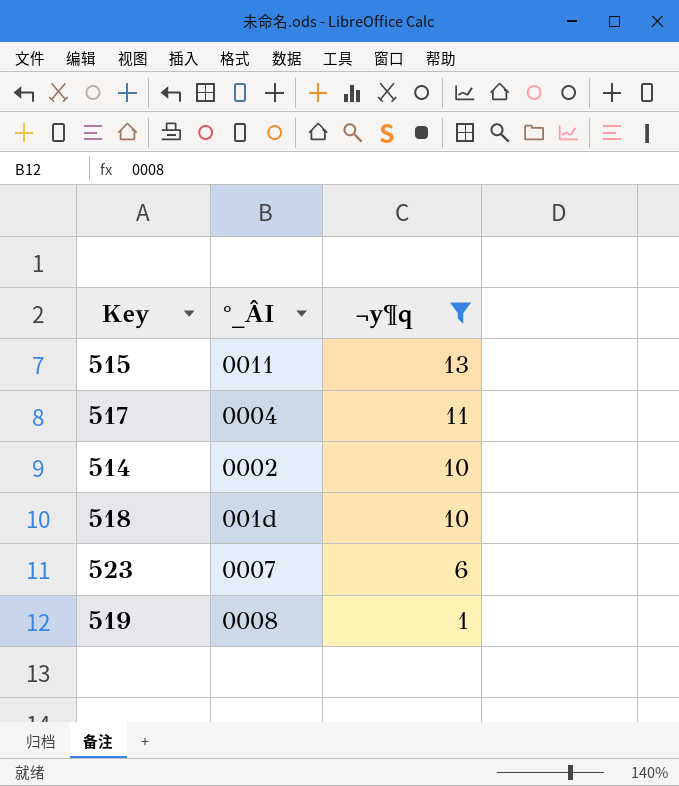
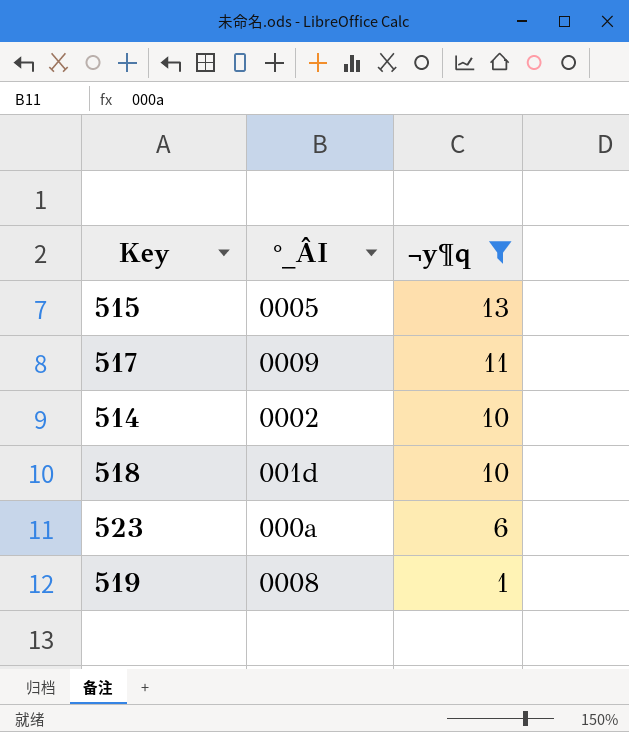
515 | °_ÂI: 0011 -> 0005
517 | °_ÂI: 0004 -> 0009
523 | °_ÂI: 0007 -> 000a

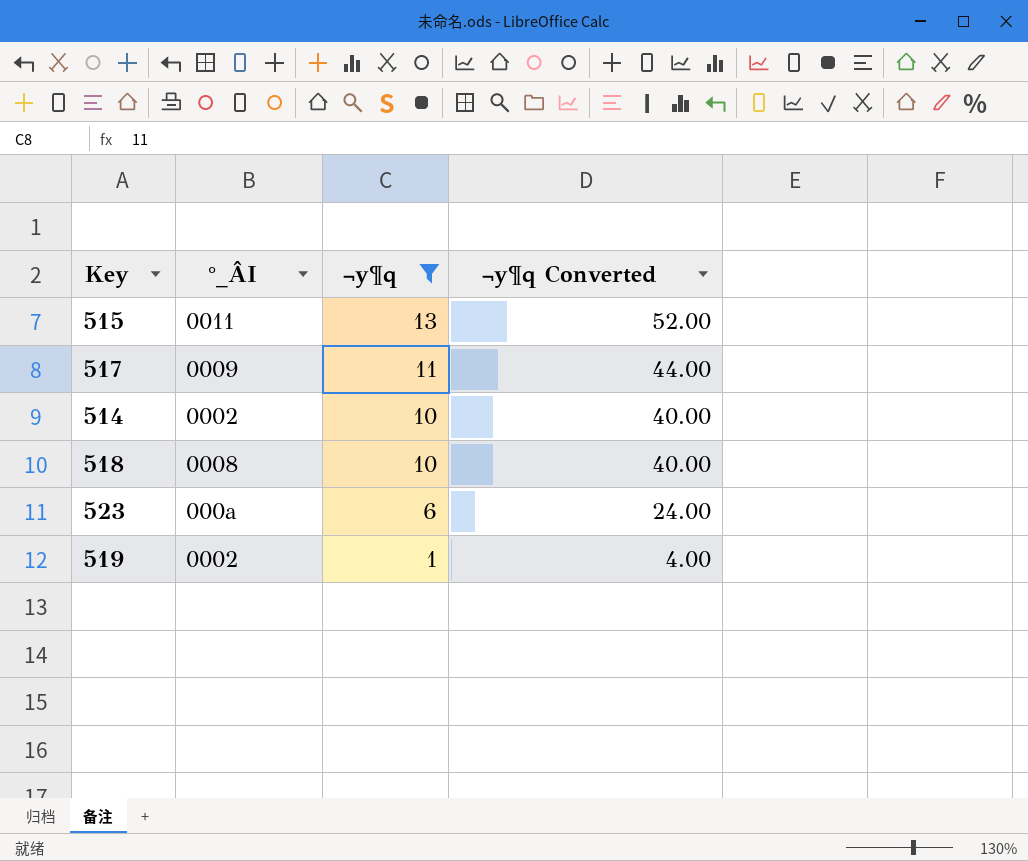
column ¬y¶q Converted | formula: none -> [¬y¶q] * 4
515 | °_ÂI: 0005 -> 0011
518 | °_ÂI: 001d -> 0008
519 | °_ÂI: 0008 -> 0002

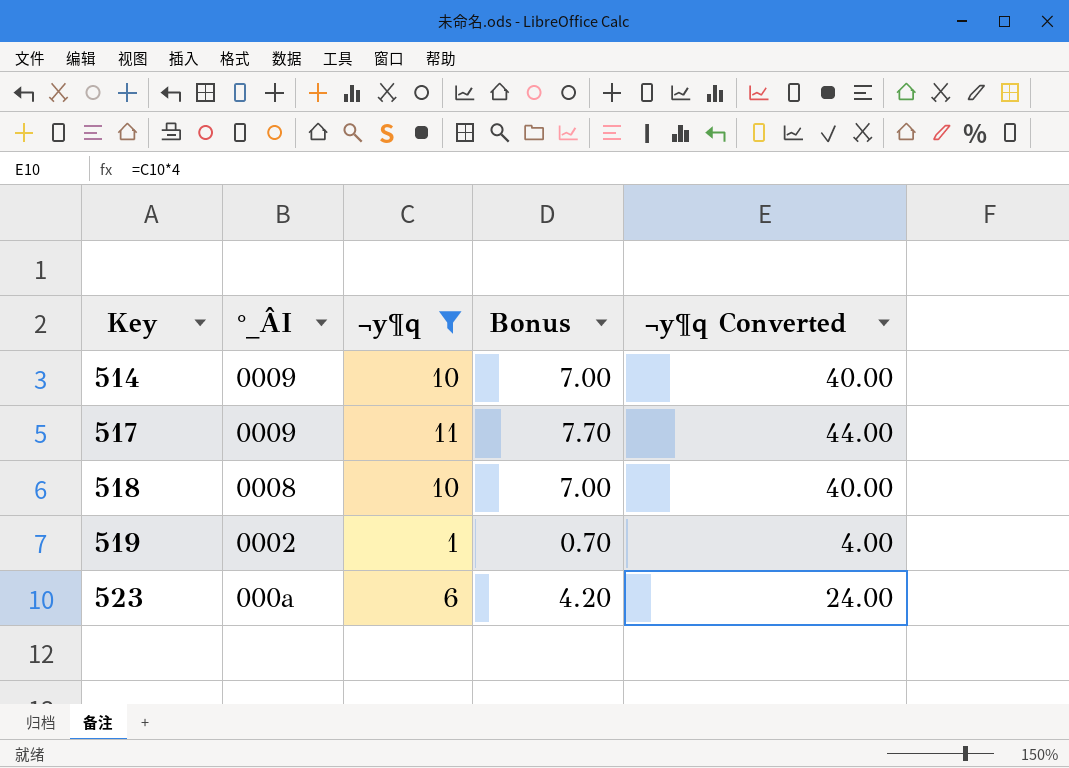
row order: ¬y¶q descending -> Key ascending
column Bonus | formula: none -> [¬y¶q] * 0.7
row 515: 0011 | 13 | 52.00 -> none
514 | °_ÂI: 0002 -> 0009

